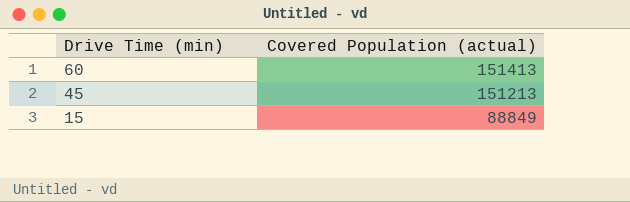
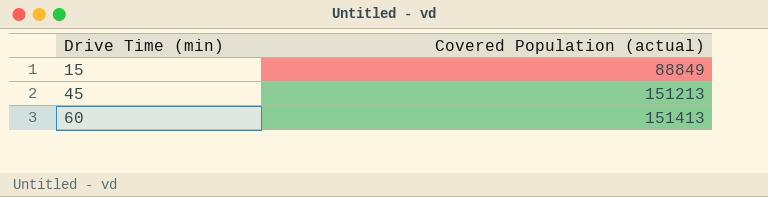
row order: Drive Time (min) descending -> Drive Time (min) ascending

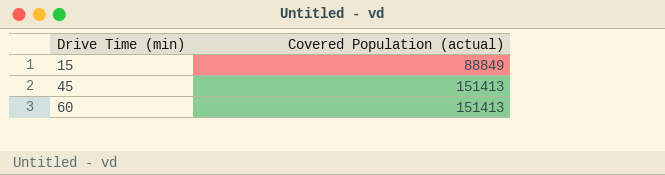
45 | Covered Population (actual): 151213 -> 151413

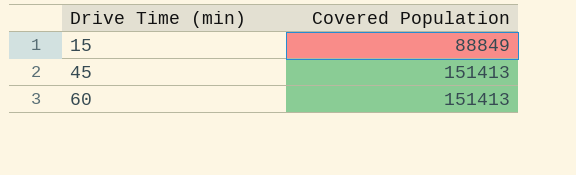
column name: Covered Population (actual) -> Covered Population

